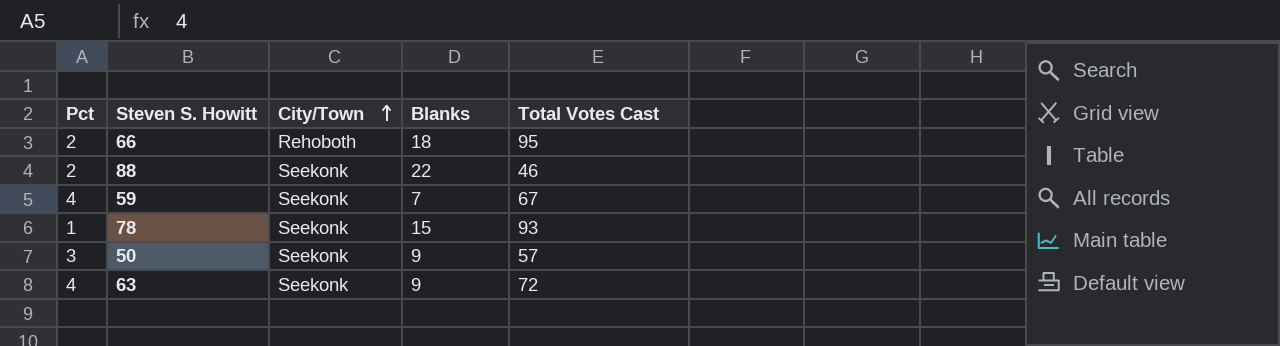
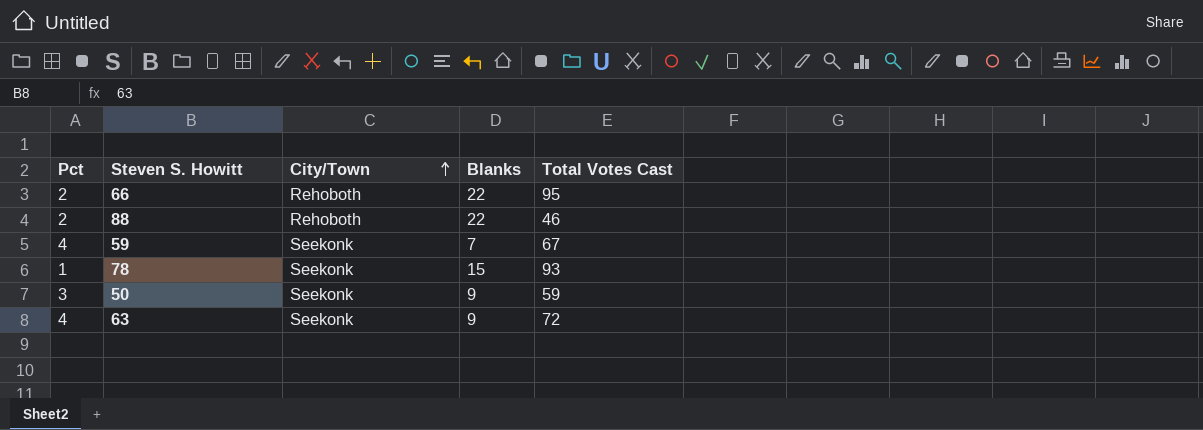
66 | Blanks: 18 -> 22
88 | City/Town: Seekonk -> Rehoboth
50 | Total Votes Cast: 57 -> 59

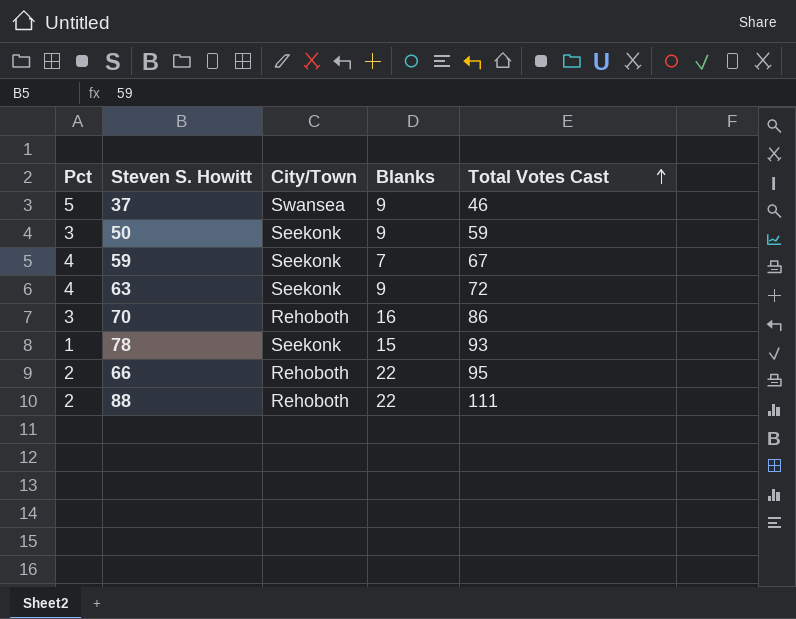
row order: City/Town ascending -> Total Votes Cast ascending
row 37: none -> 5 | Swansea | 9 | 46
row 70: none -> 3 | Rehoboth | 16 | 86
88 | Total Votes Cast: 46 -> 111

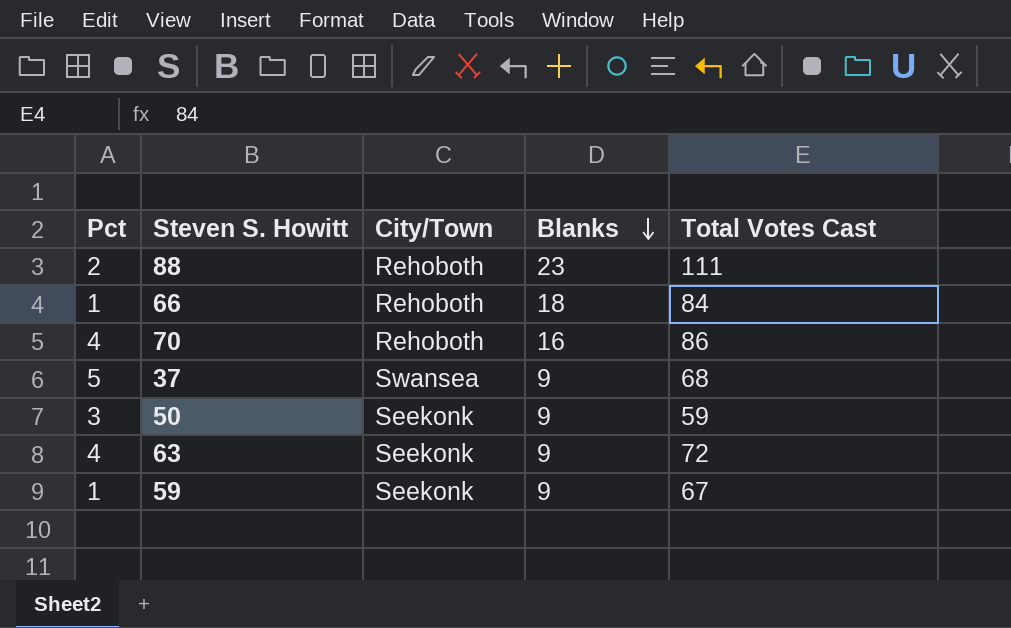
row order: Total Votes Cast ascending -> Blanks descending
row 78: 1 | Seekonk | 15 | 93 -> none
88 | Blanks: 22 -> 23
66 | Pct: 2 -> 1
66 | Blanks: 22 -> 18
66 | Total Votes Cast: 95 -> 84
70 | Pct: 3 -> 4
37 | Total Votes Cast: 46 -> 68
59 | Pct: 4 -> 1
59 | Blanks: 7 -> 9

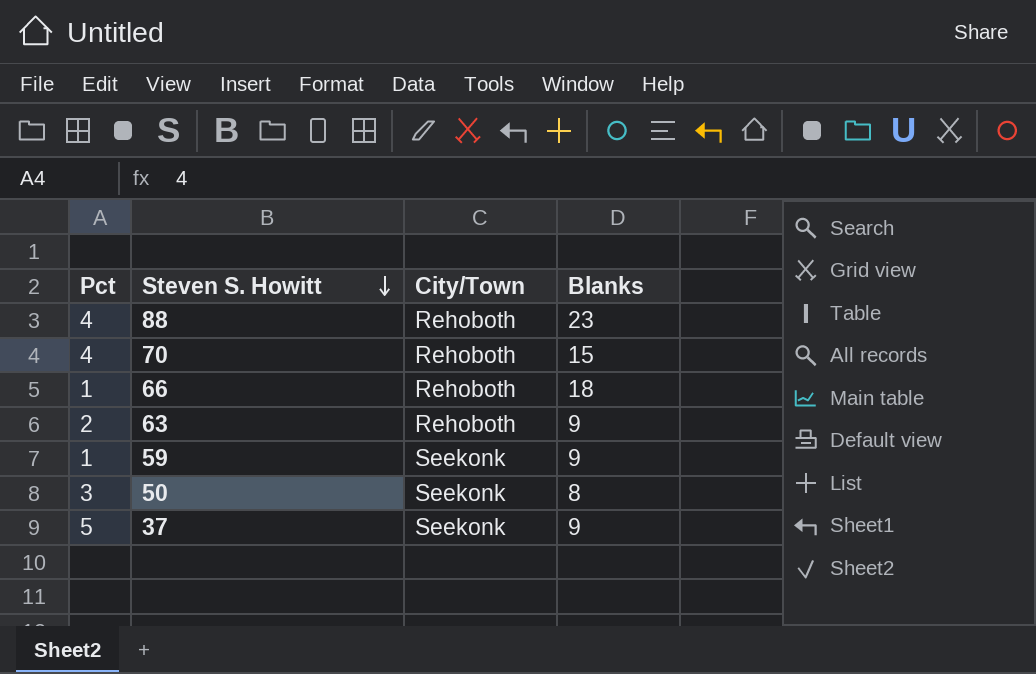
row order: Blanks descending -> Steven S. Howitt descending
column Total Votes Cast | position: 5 -> none
88 | Pct: 2 -> 4
70 | Blanks: 16 -> 15
63 | Pct: 4 -> 2
63 | City/Town: Seekonk -> Rehoboth
50 | Blanks: 9 -> 8
37 | City/Town: Swansea -> Seekonk

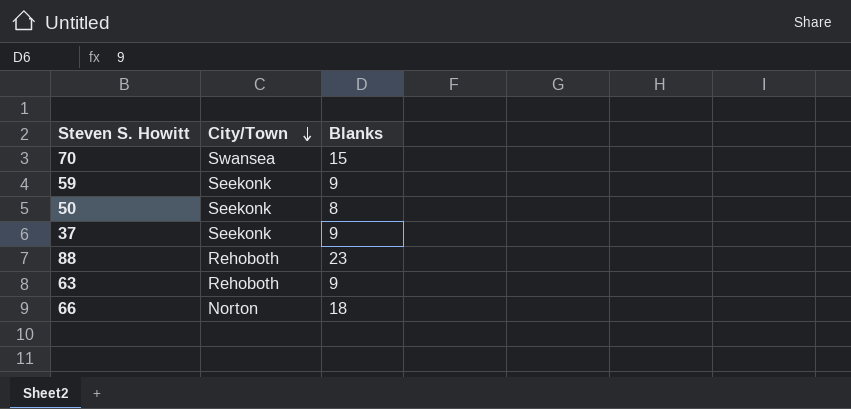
row order: Steven S. Howitt descending -> City/Town descending
column Pct | position: 1 -> none
70 | City/Town: Rehoboth -> Swansea
66 | City/Town: Rehoboth -> Norton

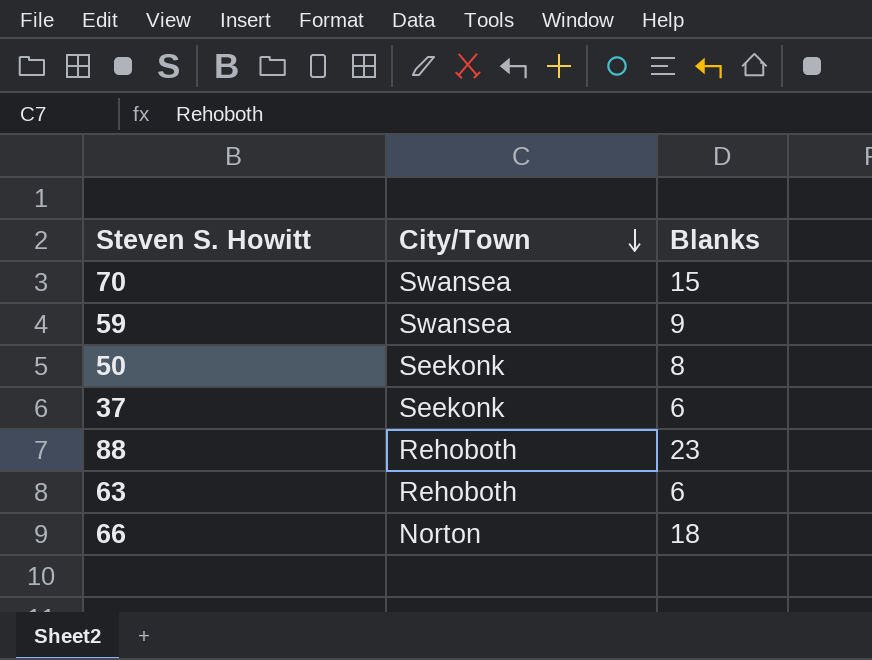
59 | City/Town: Seekonk -> Swansea
37 | Blanks: 9 -> 6
63 | Blanks: 9 -> 6

